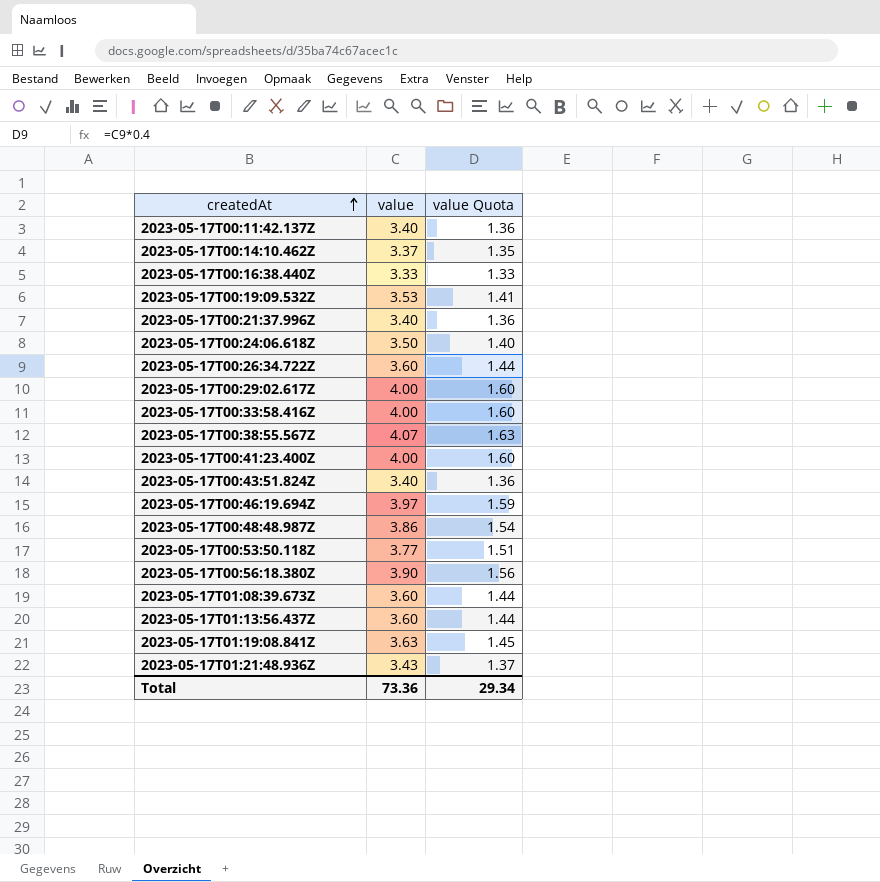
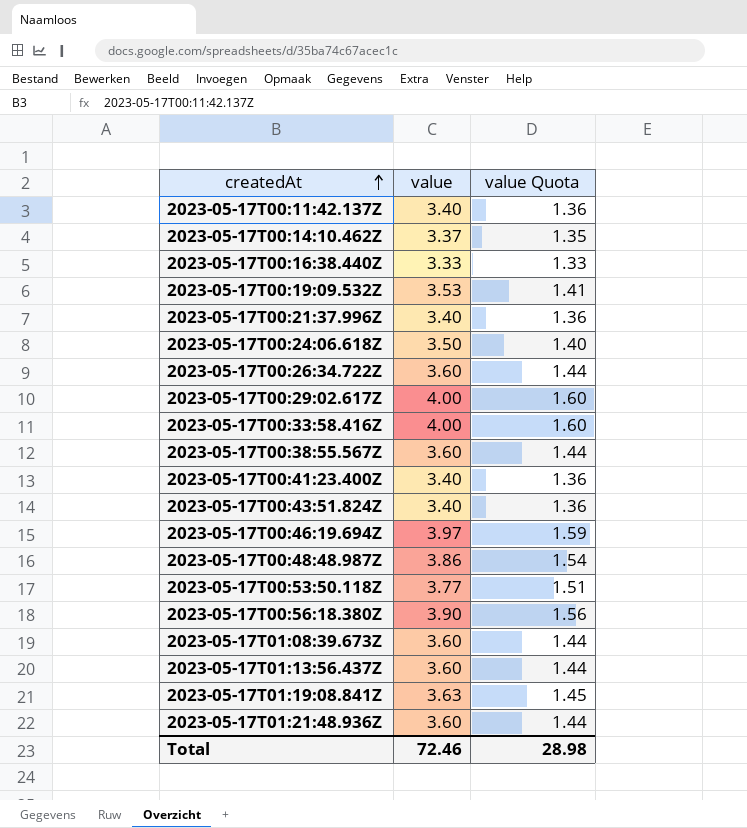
2023-05-17T00:38:55.567Z | value: 4.07 -> 3.60
2023-05-17T00:38:55.567Z | value Quota: 1.63 -> 1.44
2023-05-17T00:41:23.400Z | value: 4.00 -> 3.40
2023-05-17T00:41:23.400Z | value Quota: 1.60 -> 1.36
2023-05-17T01:21:48.936Z | value: 3.43 -> 3.60
2023-05-17T01:21:48.936Z | value Quota: 1.37 -> 1.44
Total | value: 73.36 -> 72.46
Total | value Quota: 29.34 -> 28.98

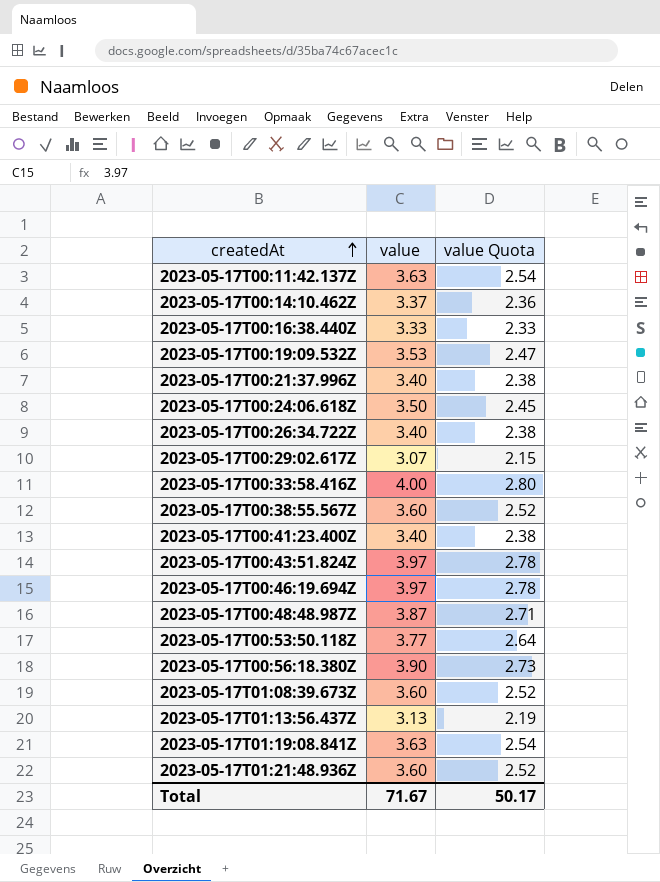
column value Quota | formula: [value] * 0.4 -> [value] * 0.7
2023-05-17T00:11:42.137Z | value: 3.40 -> 3.63
2023-05-17T00:26:34.722Z | value: 3.60 -> 3.40
2023-05-17T00:29:02.617Z | value: 4.00 -> 3.07
2023-05-17T00:43:51.824Z | value: 3.40 -> 3.97
2023-05-17T00:48:48.987Z | value: 3.86 -> 3.87
2023-05-17T01:13:56.437Z | value: 3.60 -> 3.13
Total | value: 72.46 -> 71.67
Total | value Quota: 28.98 -> 50.17

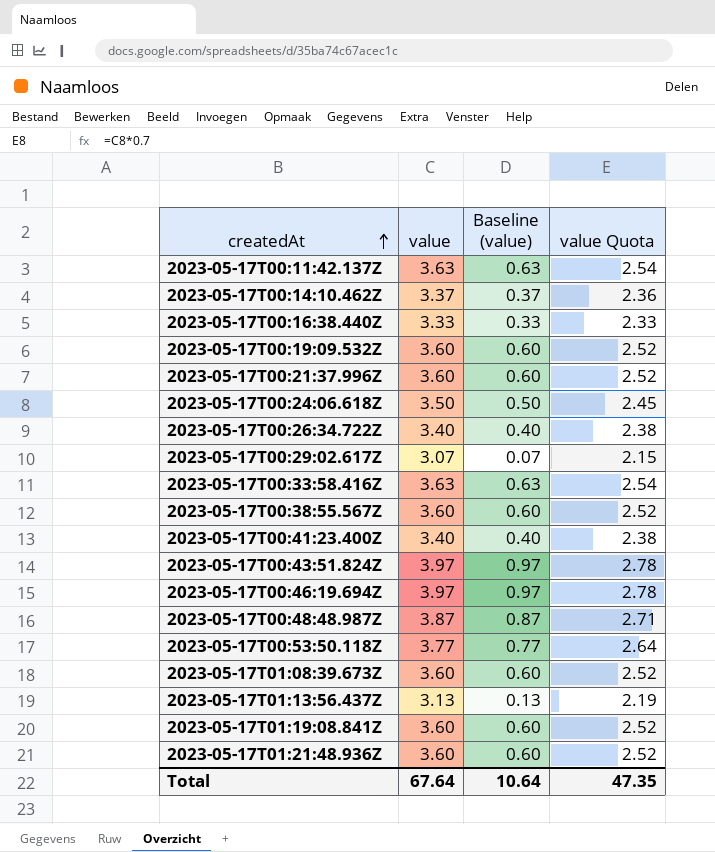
column Baseline (value) | formula: none -> [value] - 3
row 2023-05-17T00:56:18.380Z: 3.90 | 2.73 -> none
2023-05-17T00:19:09.532Z | value: 3.53 -> 3.60
2023-05-17T00:19:09.532Z | value Quota: 2.47 -> 2.52
2023-05-17T00:21:37.996Z | value: 3.40 -> 3.60
2023-05-17T00:21:37.996Z | value Quota: 2.38 -> 2.52
2023-05-17T00:33:58.416Z | value: 4.00 -> 3.63
2023-05-17T00:33:58.416Z | value Quota: 2.80 -> 2.54
2023-05-17T01:19:08.841Z | value: 3.63 -> 3.60
2023-05-17T01:19:08.841Z | value Quota: 2.54 -> 2.52
Total | value: 71.67 -> 67.64
Total | value Quota: 50.17 -> 47.35

